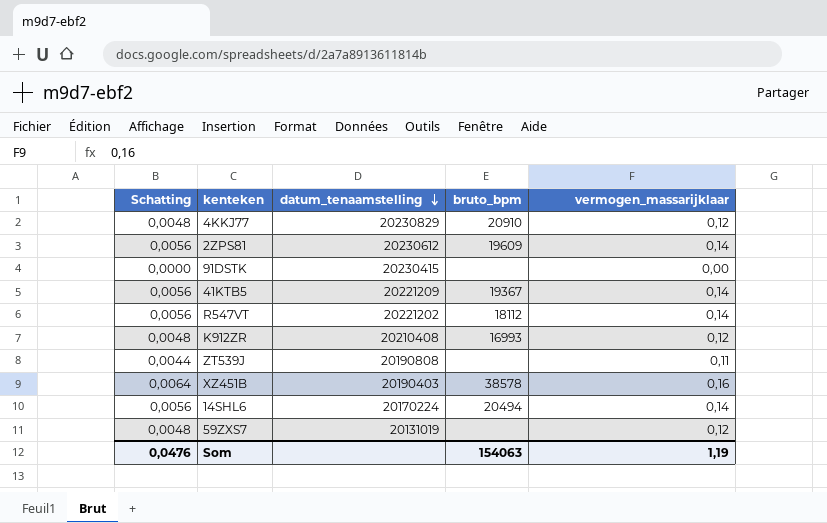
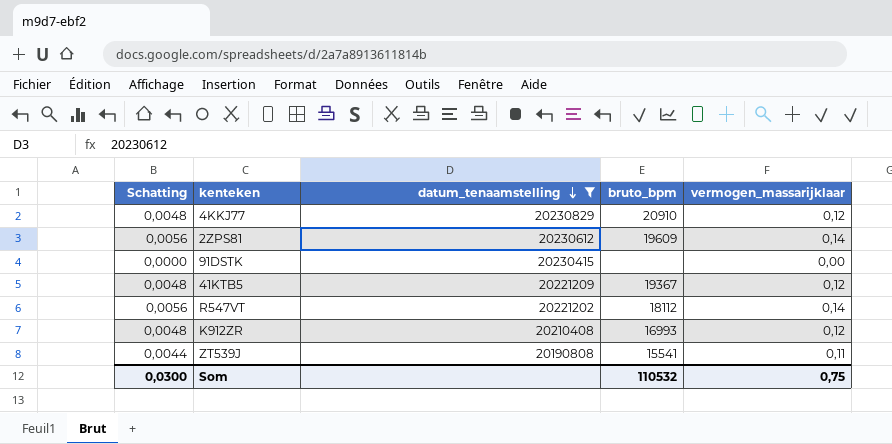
filter: none -> datum_tenaamstelling >= 20190808
41KTB5 | Schatting: 0,0056 -> 0,0048
41KTB5 | vermogen_massarijklaar: 0,14 -> 0,12
ZT539J | bruto_bpm: none -> 15541
Som | Schatting: 0,0476 -> 0,0300
Som | bruto_bpm: 154063 -> 110532
Som | vermogen_massarijklaar: 1,19 -> 0,75

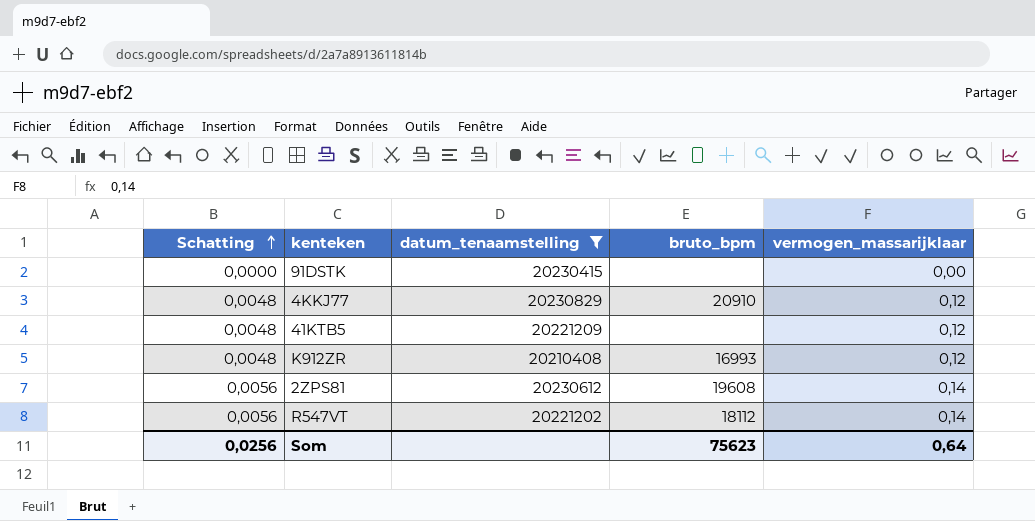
row order: datum_tenaamstelling descending -> Schatting ascending
row ZT539J: 0,0044 | 20190808 | 15541 | 0,11 -> none
41KTB5 | bruto_bpm: 19367 -> none
2ZPS81 | bruto_bpm: 19609 -> 19608
Som | Schatting: 0,0300 -> 0,0256
Som | bruto_bpm: 110532 -> 75623
Som | vermogen_massarijklaar: 0,75 -> 0,64

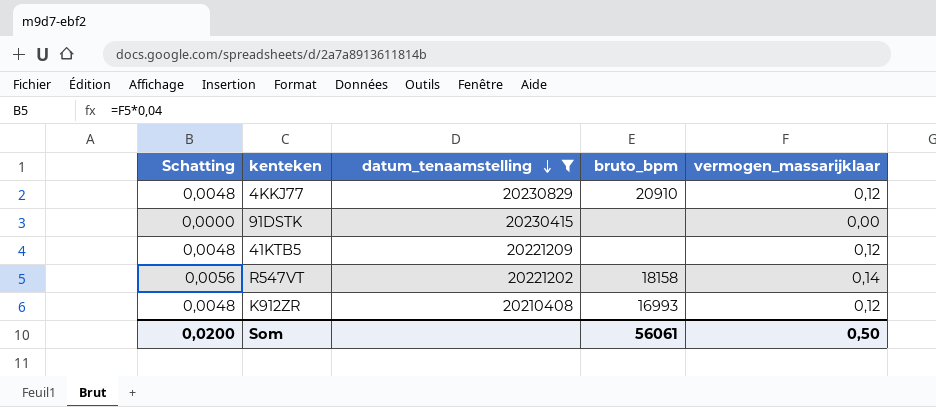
row order: Schatting ascending -> datum_tenaamstelling descending
row 2ZPS81: 0,0056 | 20230612 | 19608 | 0,14 -> none
R547VT | bruto_bpm: 18112 -> 18158
Som | Schatting: 0,0256 -> 0,0200
Som | bruto_bpm: 75623 -> 56061
Som | vermogen_massarijklaar: 0,64 -> 0,50

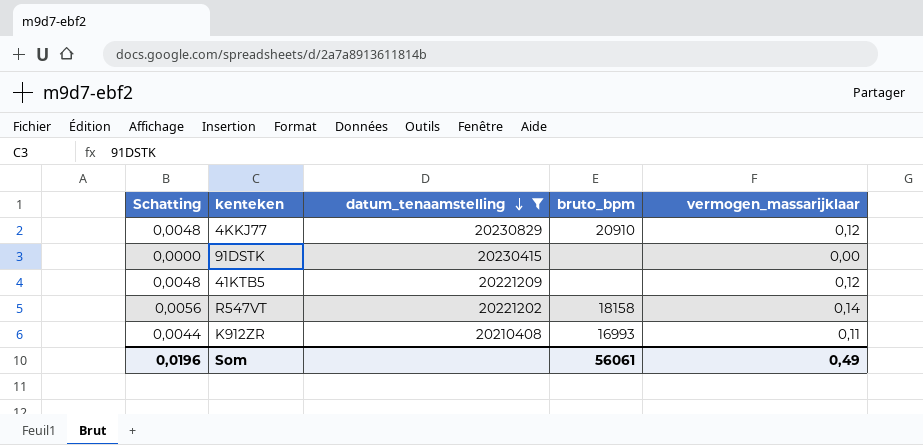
K912ZR | Schatting: 0,0048 -> 0,0044
K912ZR | vermogen_massarijklaar: 0,12 -> 0,11
Som | Schatting: 0,0200 -> 0,0196
Som | vermogen_massarijklaar: 0,50 -> 0,49

